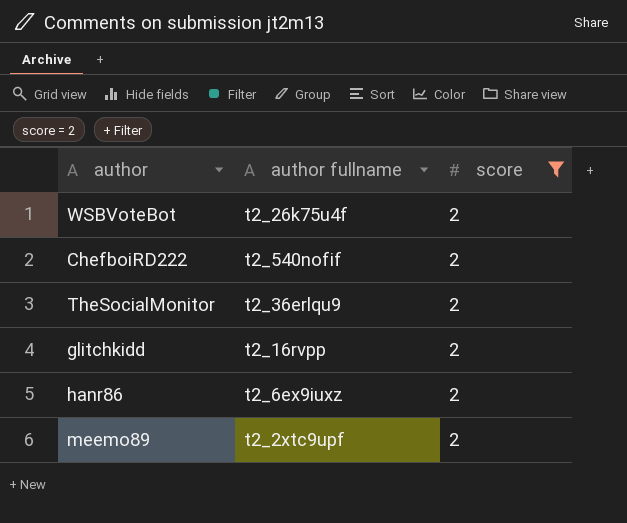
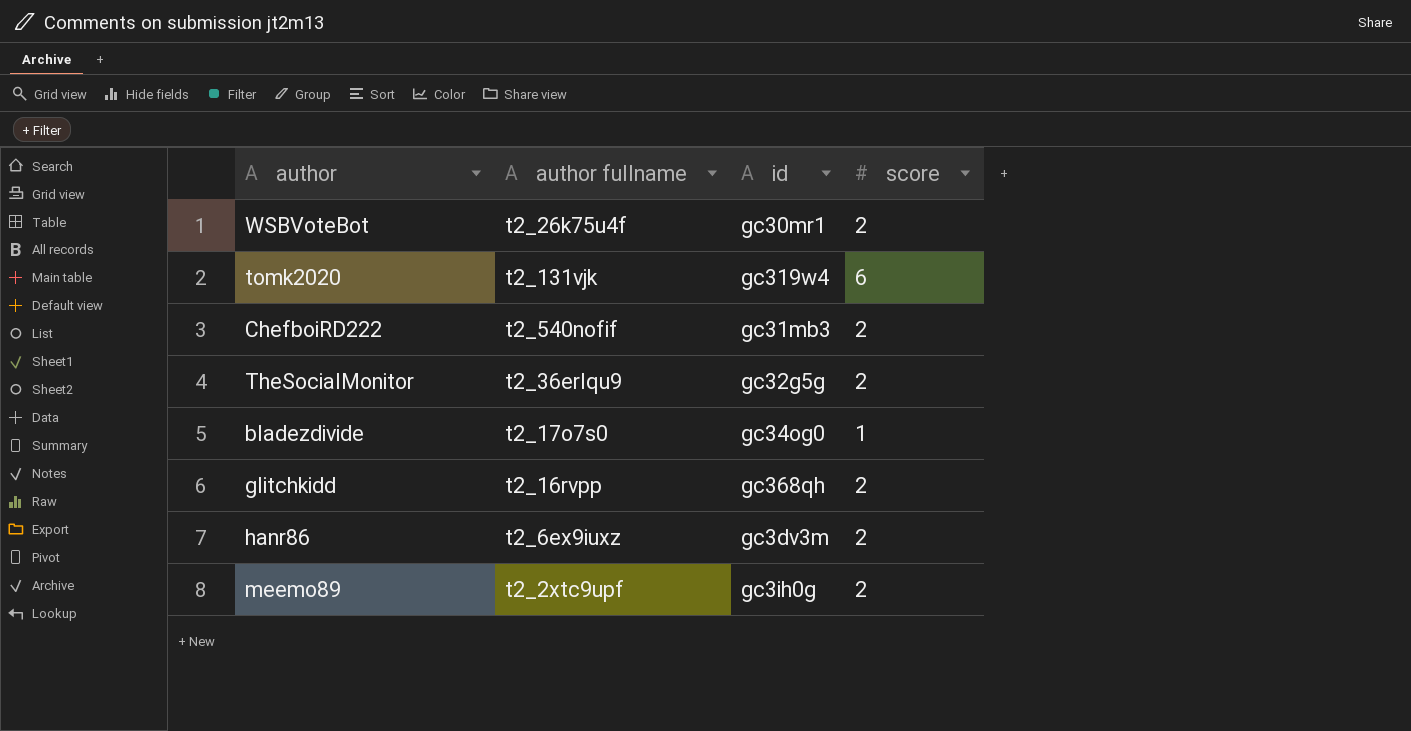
filter: score = 2 -> none
column id | position: none -> 3

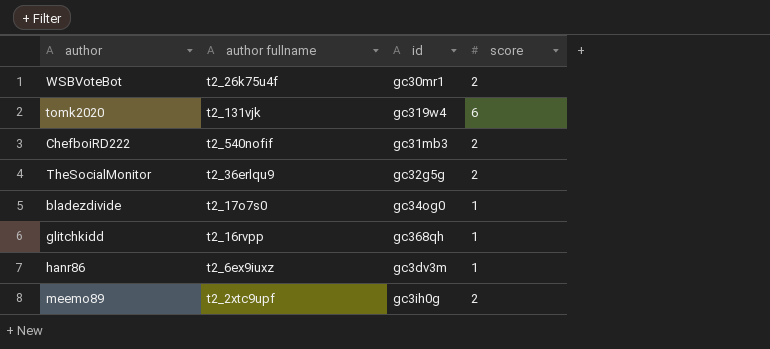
glitchkidd | score: 2 -> 1
hanr86 | score: 2 -> 1

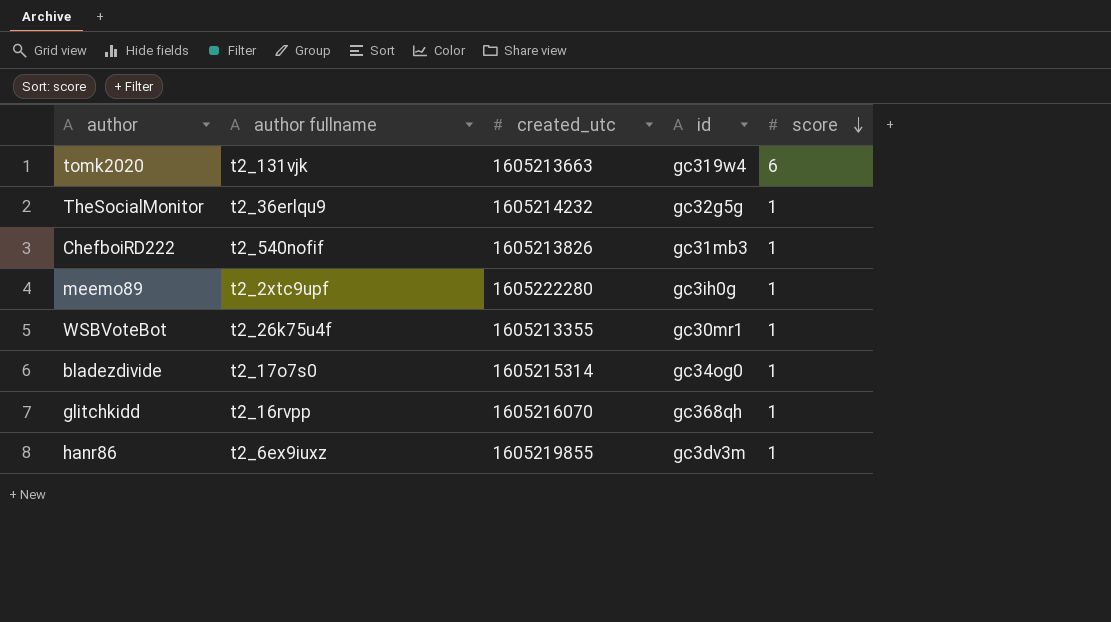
row order: none -> score descending
column created_utc | position: none -> 3
TheSocialMonitor | score: 2 -> 1
ChefboiRD222 | score: 2 -> 1
meemo89 | score: 2 -> 1
WSBVoteBot | score: 2 -> 1

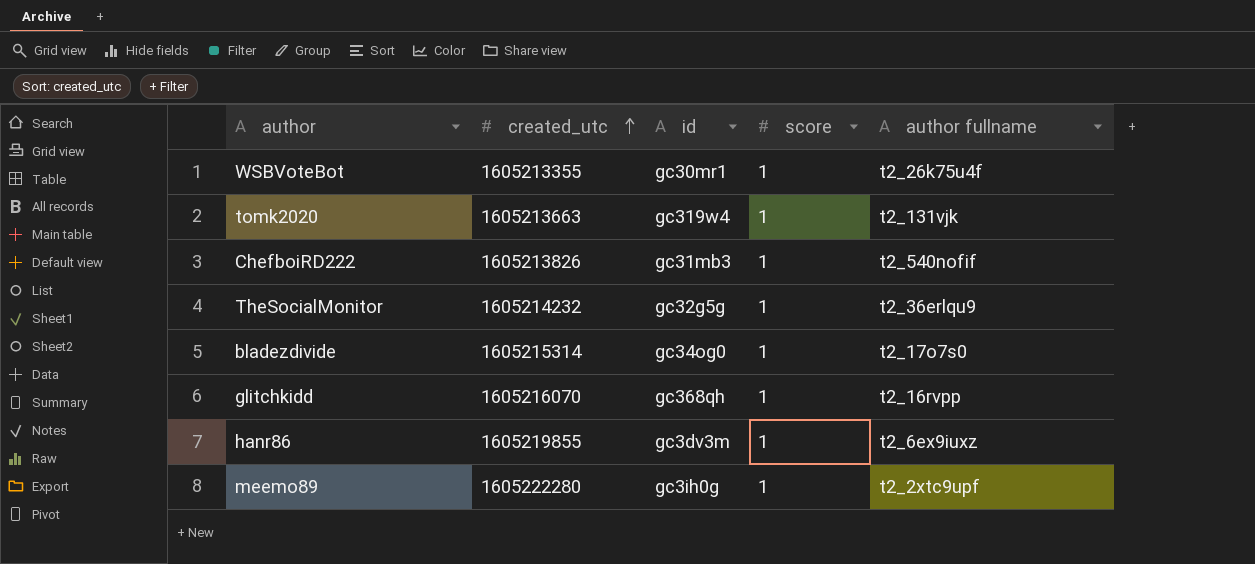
row order: score descending -> created_utc ascending
column author fullname | position: 2 -> 5
tomk2020 | score: 6 -> 1

